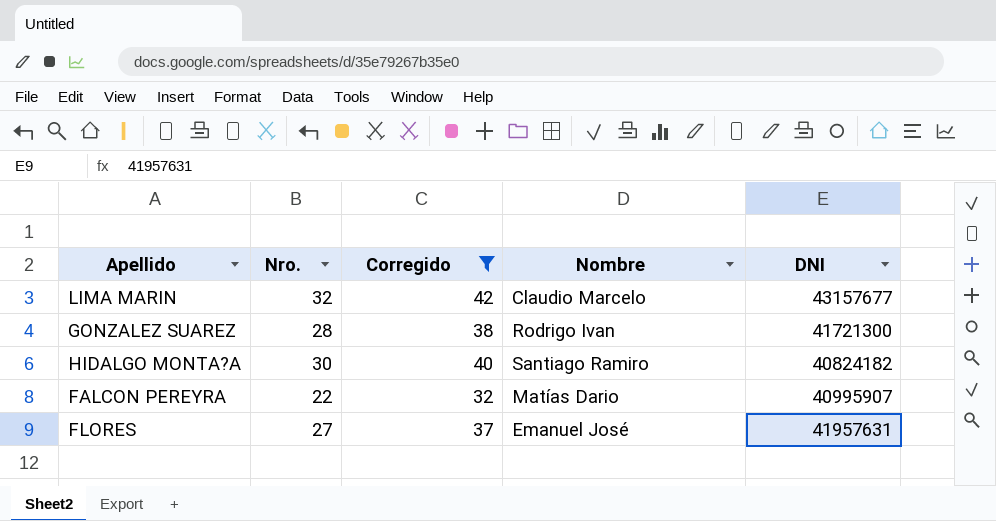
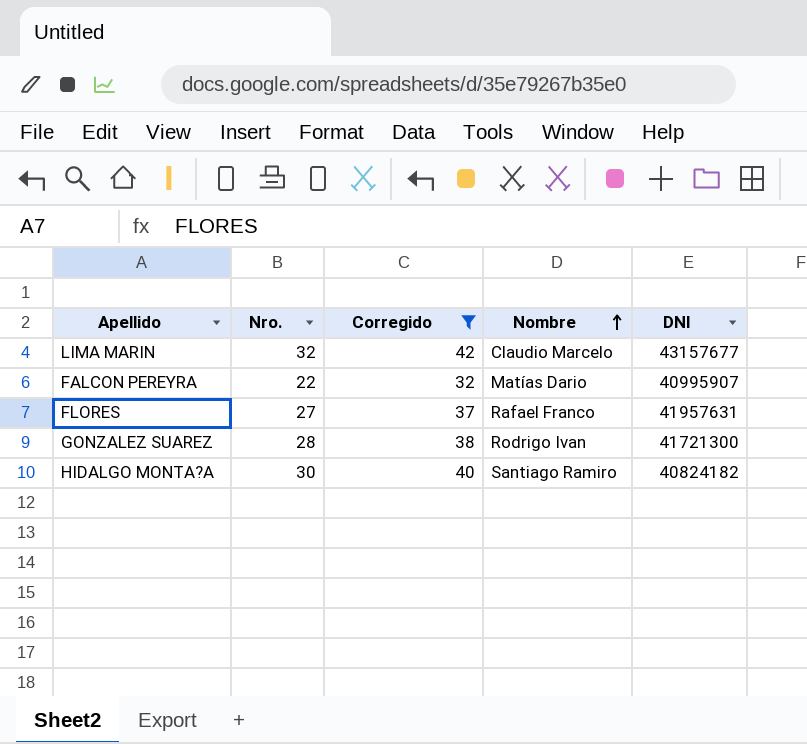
row order: none -> Nombre ascending
FLORES | Nombre: Emanuel José -> Rafael Franco

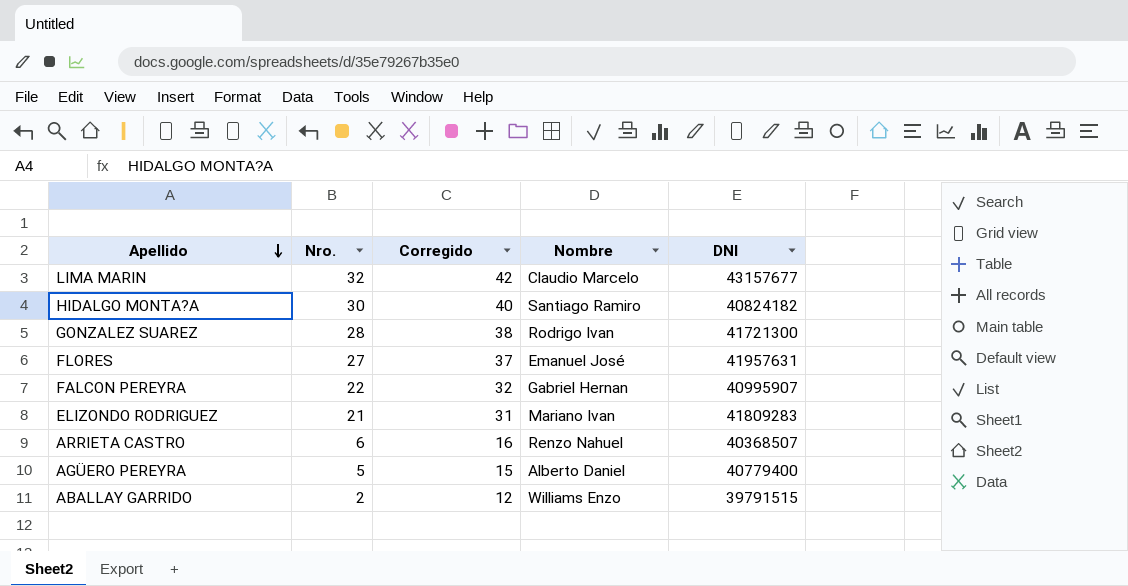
filter: Corregido >= 32 -> none
row order: Nombre ascending -> Apellido descending
FLORES | Nombre: Rafael Franco -> Emanuel José
FALCON PEREYRA | Nombre: Matías Dario -> Gabriel Hernan

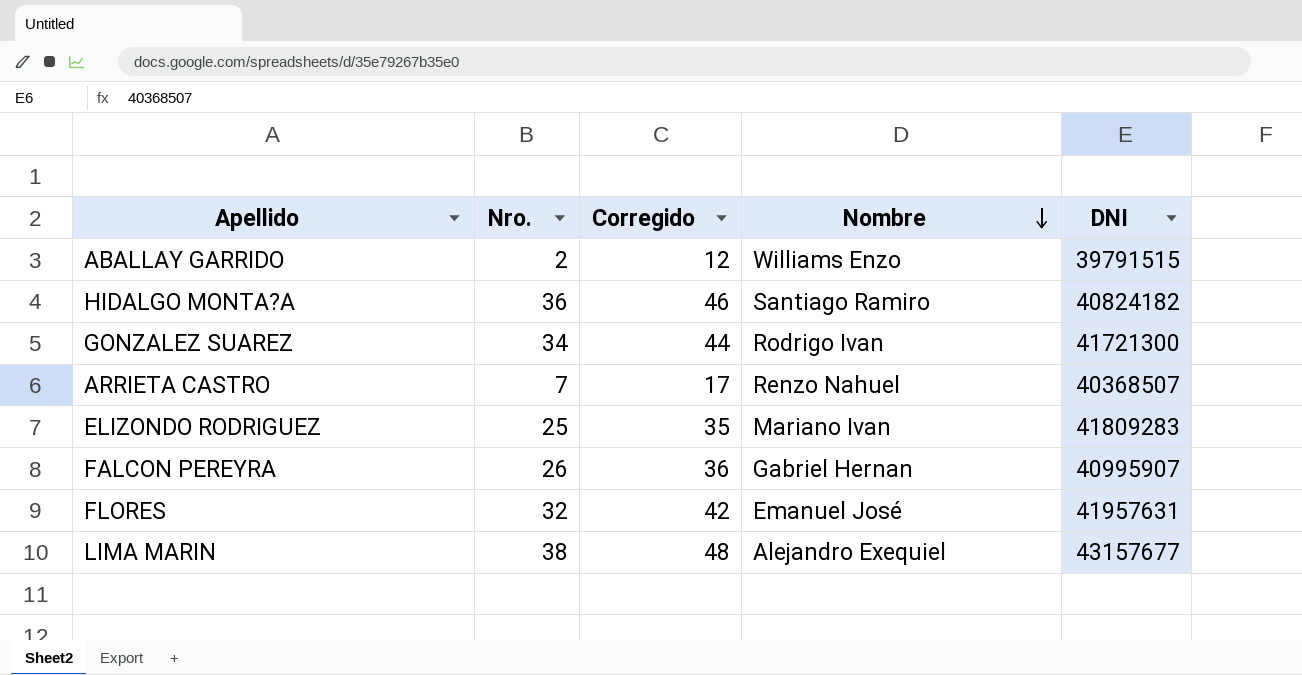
row order: Apellido descending -> Nombre descending
row AGÜERO PEREYRA: 5 | 15 | Alberto Daniel | 40779400 -> none
HIDALGO MONTA?A | Nro.: 30 -> 36
HIDALGO MONTA?A | Corregido: 40 -> 46
GONZALEZ SUAREZ | Nro.: 28 -> 34
GONZALEZ SUAREZ | Corregido: 38 -> 44
ARRIETA CASTRO | Nro.: 6 -> 7
ARRIETA CASTRO | Corregido: 16 -> 17
ELIZONDO RODRIGUEZ | Nro.: 21 -> 25
ELIZONDO RODRIGUEZ | Corregido: 31 -> 35
FALCON PEREYRA | Nro.: 22 -> 26
FALCON PEREYRA | Corregido: 32 -> 36
FLORES | Nro.: 27 -> 32
FLORES | Corregido: 37 -> 42
LIMA MARIN | Nro.: 32 -> 38
LIMA MARIN | Corregido: 42 -> 48
LIMA MARIN | Nombre: Claudio Marcelo -> Alejandro Exequiel

